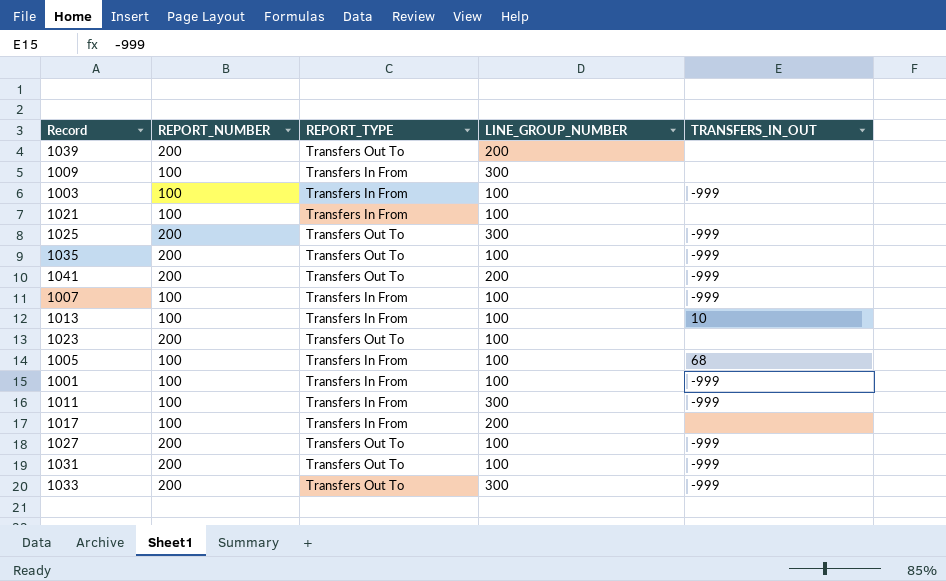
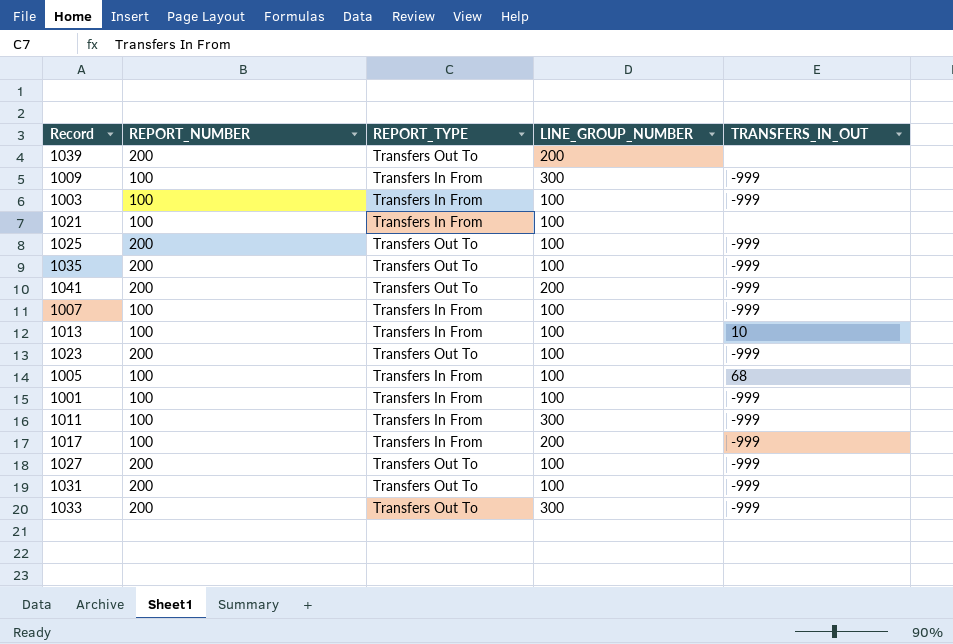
1009 | TRANSFERS_IN_OUT: none -> -999
1025 | LINE_GROUP_NUMBER: 300 -> 100
1023 | TRANSFERS_IN_OUT: none -> -999
1017 | TRANSFERS_IN_OUT: none -> -999

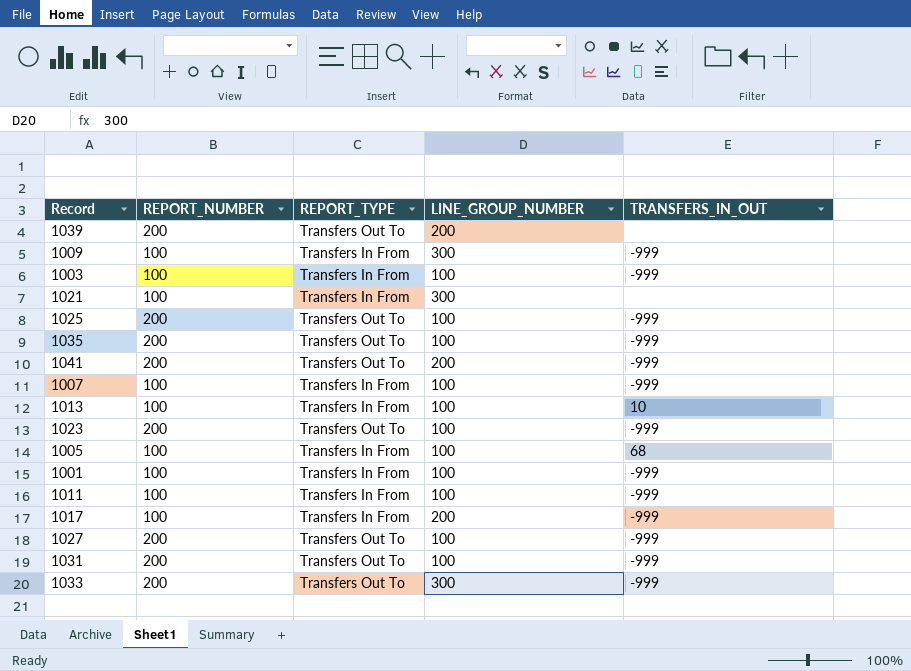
1021 | LINE_GROUP_NUMBER: 100 -> 300
1011 | LINE_GROUP_NUMBER: 300 -> 100

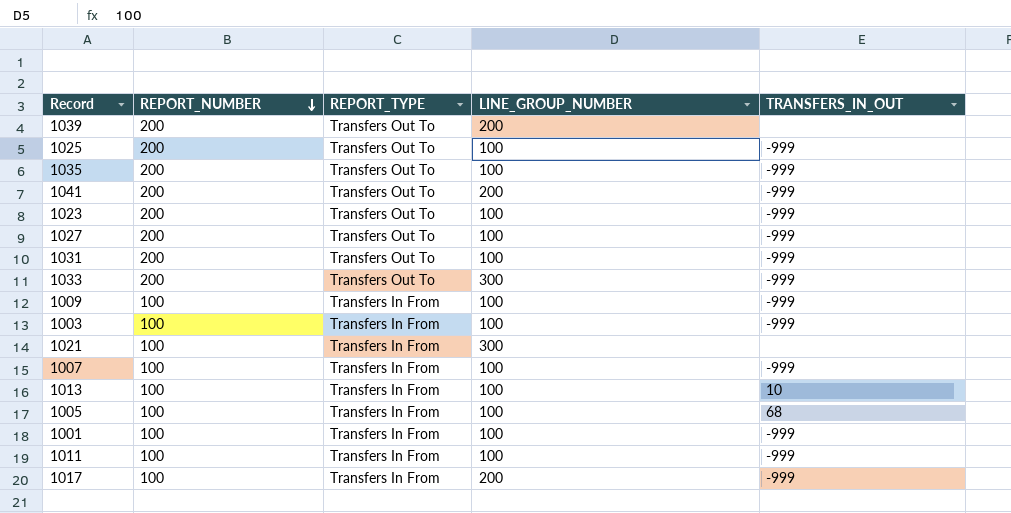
row order: none -> REPORT_NUMBER descending
1009 | LINE_GROUP_NUMBER: 300 -> 100

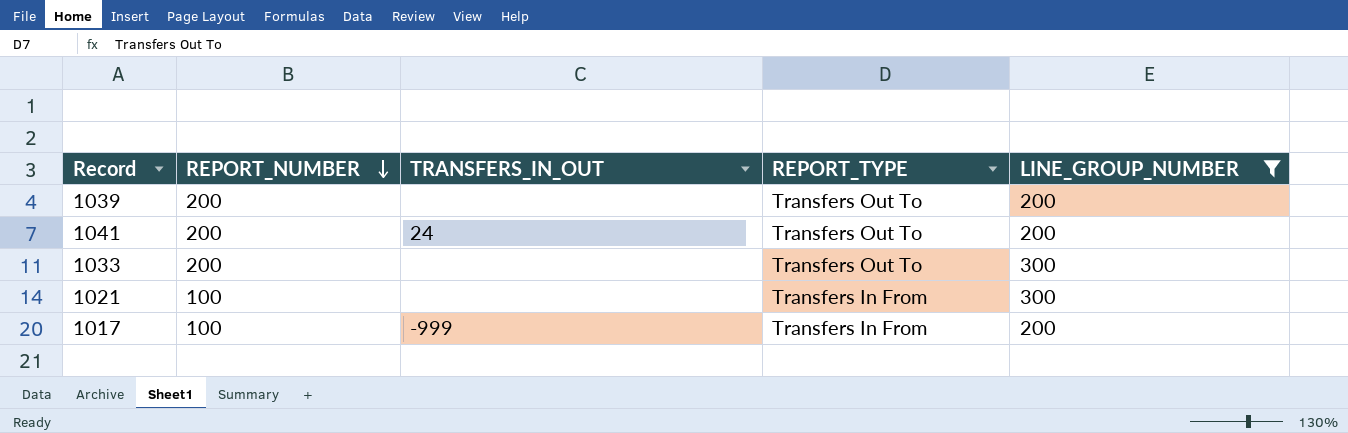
filter: none -> LINE_GROUP_NUMBER != 100
column TRANSFERS_IN_OUT | position: 5 -> 3
1041 | TRANSFERS_IN_OUT: -999 -> 24
1033 | TRANSFERS_IN_OUT: -999 -> none

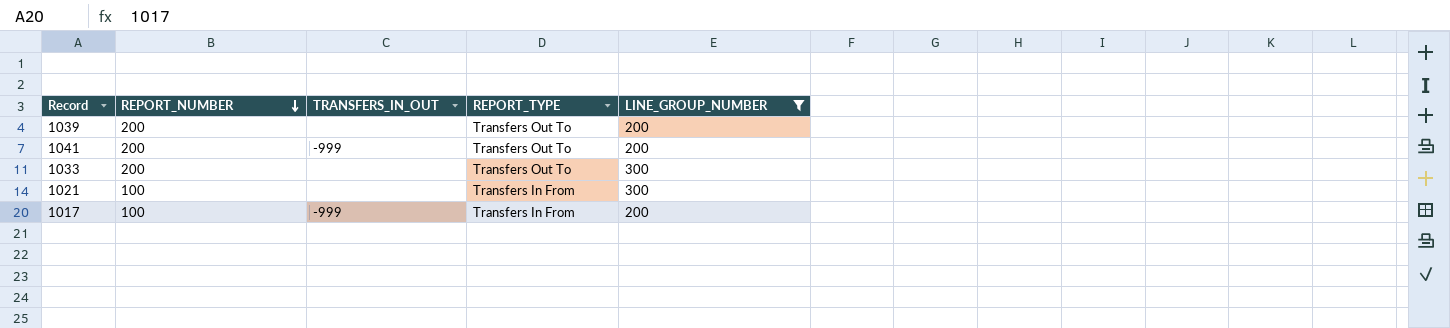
1041 | TRANSFERS_IN_OUT: 24 -> -999

